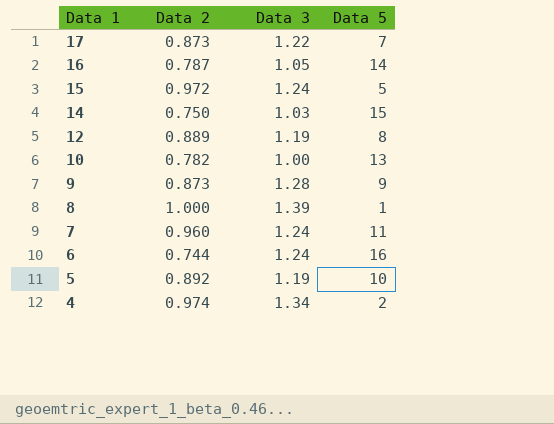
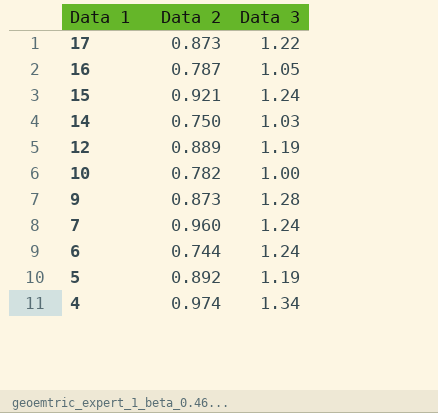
column Data 5 | position: 4 -> none
row 8: 1.000 | 1.39 | 1 -> none
15 | Data 2: 0.972 -> 0.921

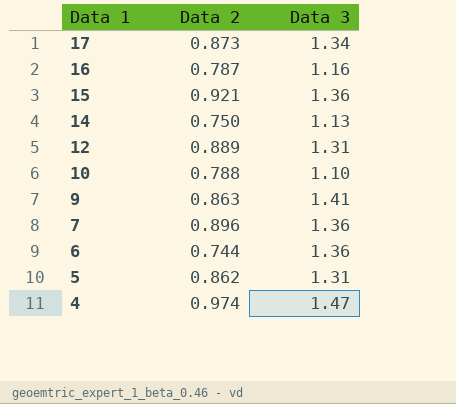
17 | Data 3: 1.22 -> 1.34
16 | Data 3: 1.05 -> 1.16
15 | Data 3: 1.24 -> 1.36
14 | Data 3: 1.03 -> 1.13
12 | Data 3: 1.19 -> 1.31
10 | Data 2: 0.782 -> 0.788
10 | Data 3: 1.00 -> 1.10
9 | Data 2: 0.873 -> 0.863
9 | Data 3: 1.28 -> 1.41
7 | Data 2: 0.960 -> 0.896
7 | Data 3: 1.24 -> 1.36
6 | Data 3: 1.24 -> 1.36
5 | Data 2: 0.892 -> 0.862
5 | Data 3: 1.19 -> 1.31
4 | Data 3: 1.34 -> 1.47

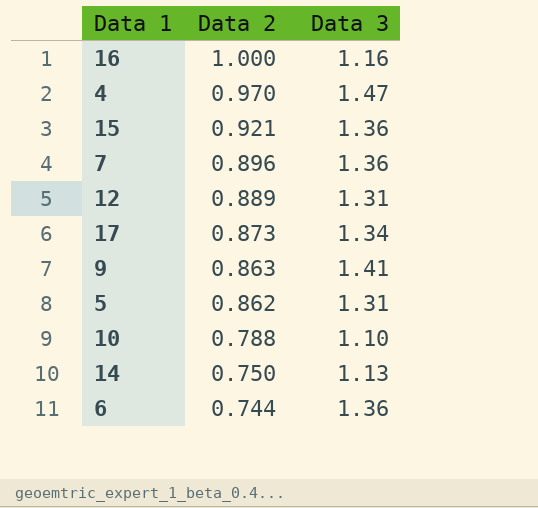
row order: Data 1 descending -> Data 2 descending
16 | Data 2: 0.787 -> 1.000
4 | Data 2: 0.974 -> 0.970

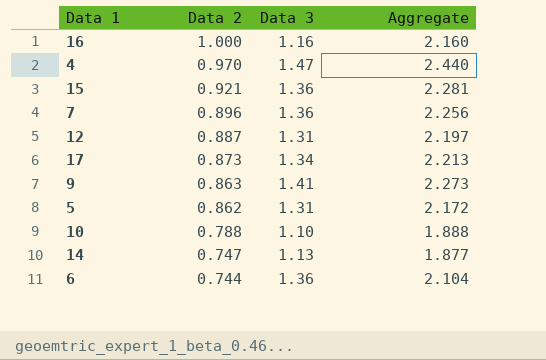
column Aggregate | formula: none -> [Data 2] + [Data 3]
12 | Data 2: 0.889 -> 0.887
14 | Data 2: 0.750 -> 0.747

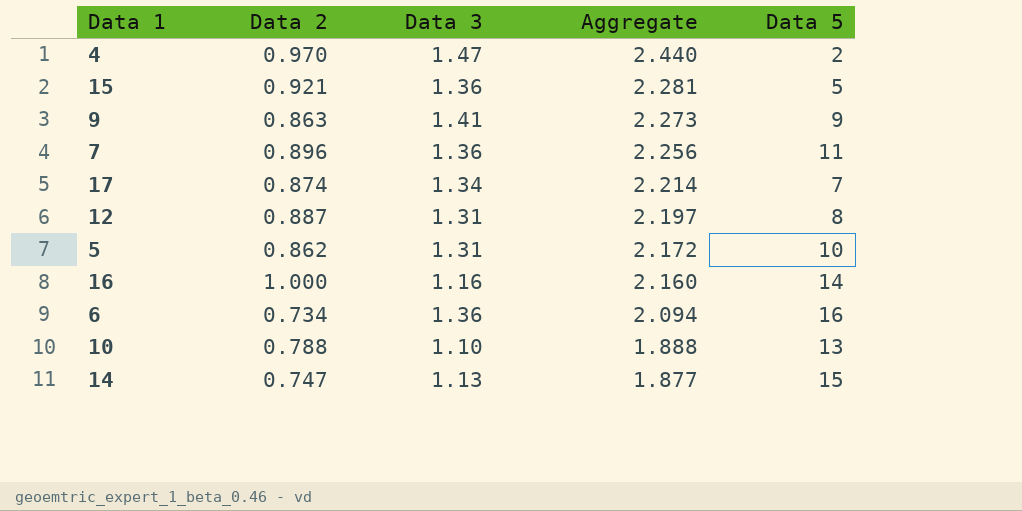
row order: Data 2 descending -> Aggregate descending
column Data 5 | position: none -> 5
17 | Data 2: 0.873 -> 0.874
17 | Aggregate: 2.213 -> 2.214
6 | Data 2: 0.744 -> 0.734
6 | Aggregate: 2.104 -> 2.094

